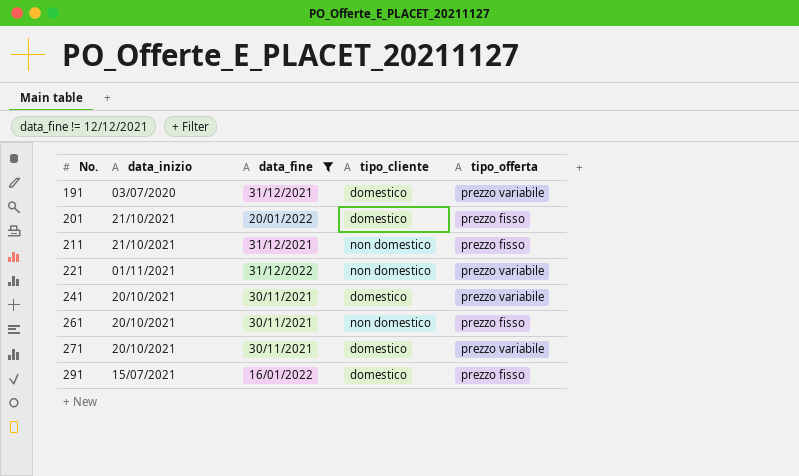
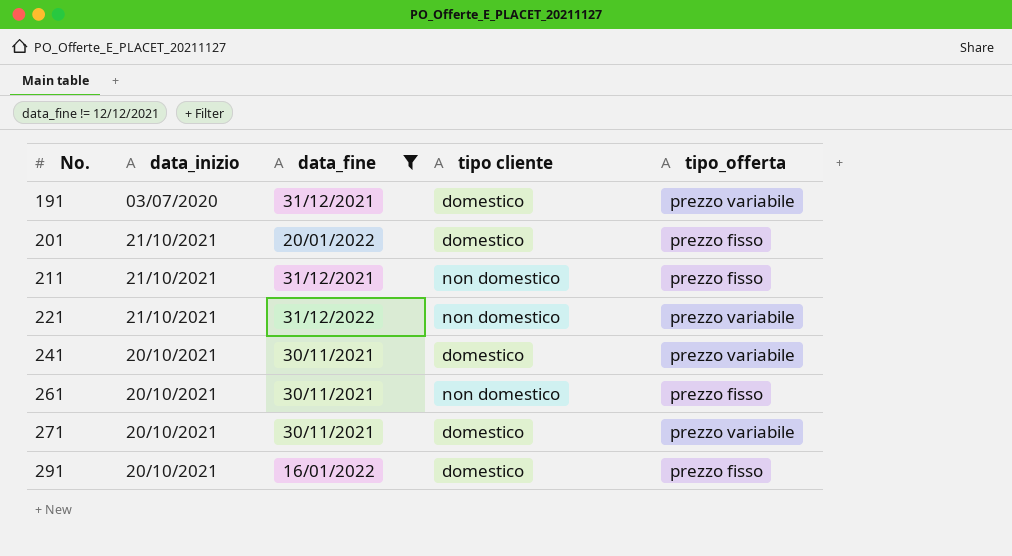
column name: tipo_cliente -> tipo cliente
221 | data_inizio: 01/11/2021 -> 21/10/2021
291 | data_inizio: 15/07/2021 -> 20/10/2021

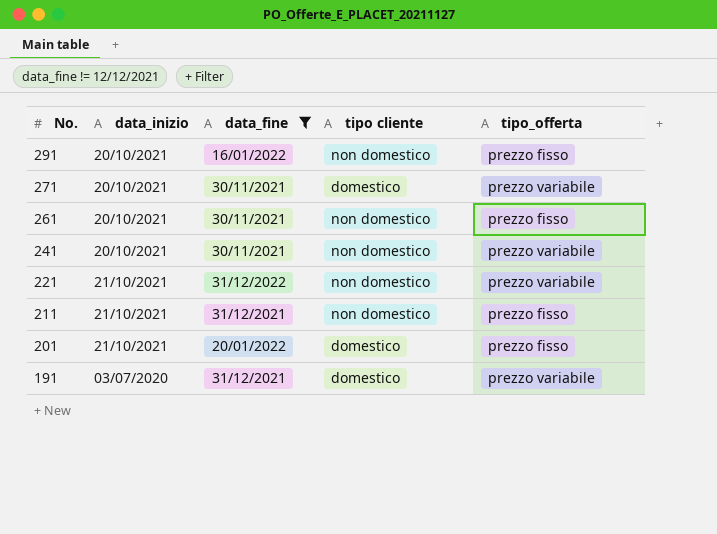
row order: No. ascending -> No. descending
291 | tipo cliente: domestico -> non domestico
241 | tipo cliente: domestico -> non domestico

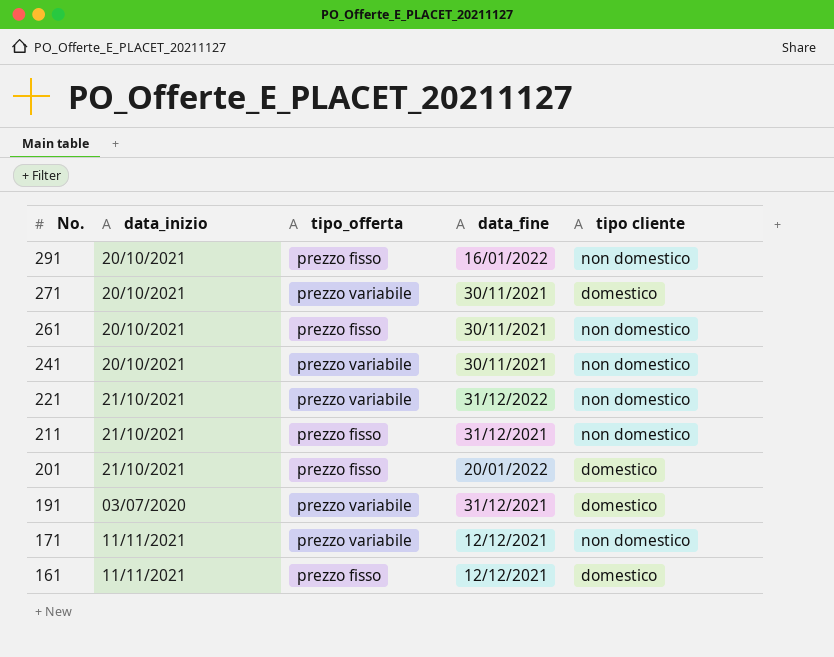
filter: data_fine != 12/12/2021 -> none
column tipo_offerta | position: 5 -> 3

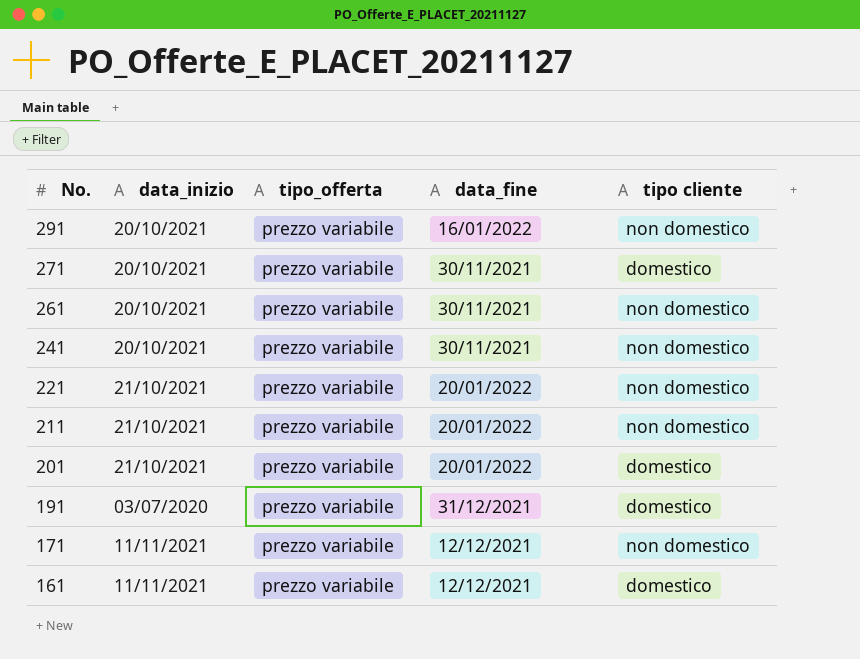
291 | tipo_offerta: prezzo fisso -> prezzo variabile
261 | tipo_offerta: prezzo fisso -> prezzo variabile
221 | data_fine: 31/12/2022 -> 20/01/2022
211 | tipo_offerta: prezzo fisso -> prezzo variabile
211 | data_fine: 31/12/2021 -> 20/01/2022
201 | tipo_offerta: prezzo fisso -> prezzo variabile
161 | tipo_offerta: prezzo fisso -> prezzo variabile

